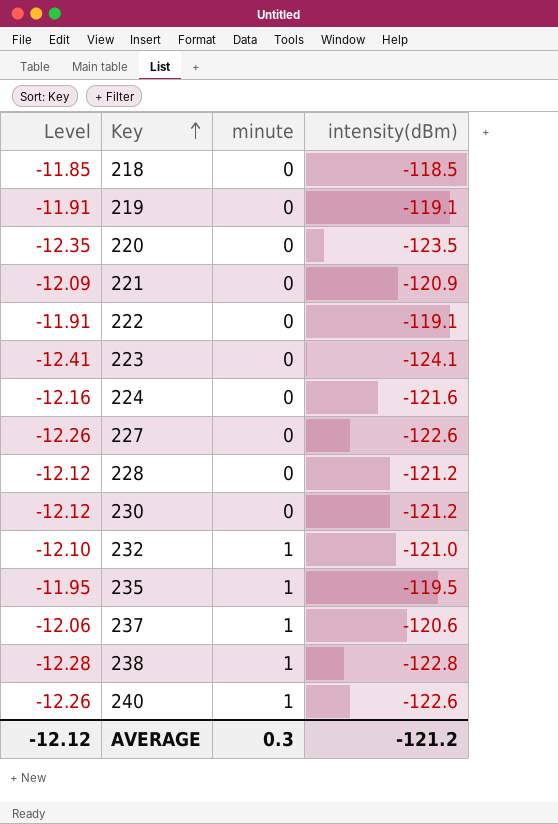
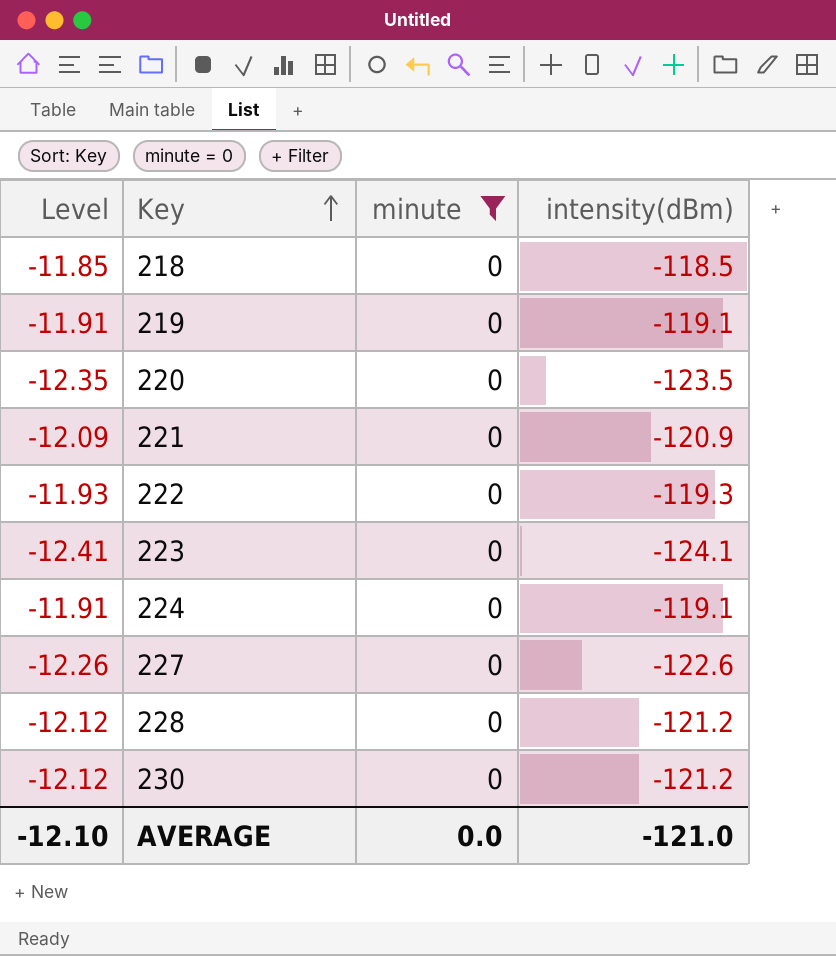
filter: none -> minute = 0
222 | Level: -11.91 -> -11.93
222 | intensity(dBm): -119.1 -> -119.3
224 | Level: -12.16 -> -11.91
224 | intensity(dBm): -121.6 -> -119.1
AVERAGE | Level: -12.12 -> -12.10
AVERAGE | minute: 0.3 -> 0.0
AVERAGE | intensity(dBm): -121.2 -> -121.0

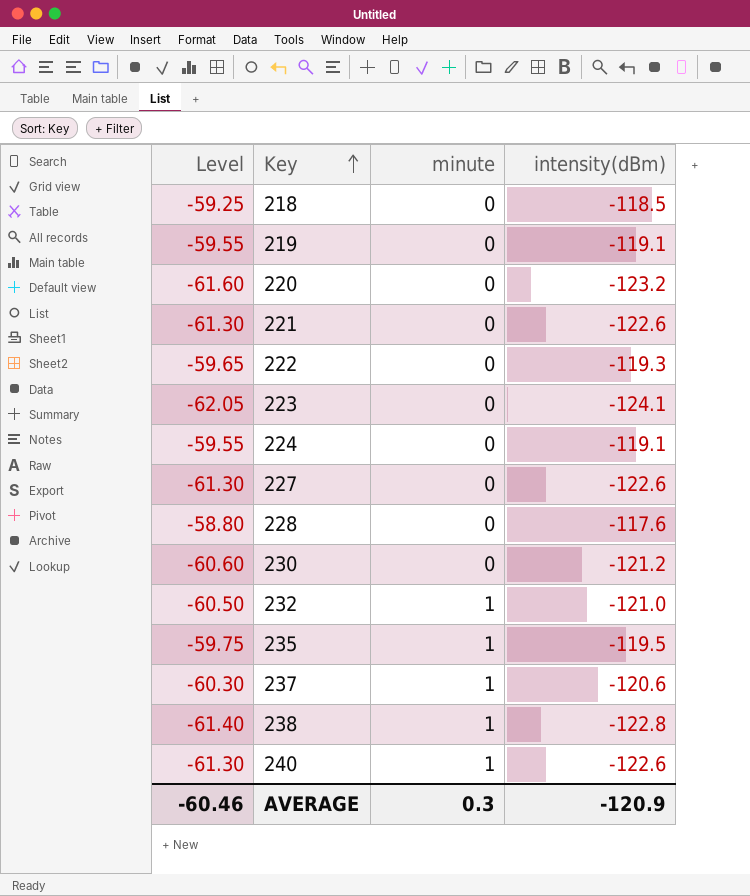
filter: minute = 0 -> none
column Level | formula: [intensity(dBm)] * 0.1 -> [intensity(dBm)] * 0.5
220 | intensity(dBm): -123.5 -> -123.2
221 | intensity(dBm): -120.9 -> -122.6
228 | intensity(dBm): -121.2 -> -117.6
AVERAGE | Level: -12.10 -> -60.46
AVERAGE | minute: 0.0 -> 0.3
AVERAGE | intensity(dBm): -121.0 -> -120.9

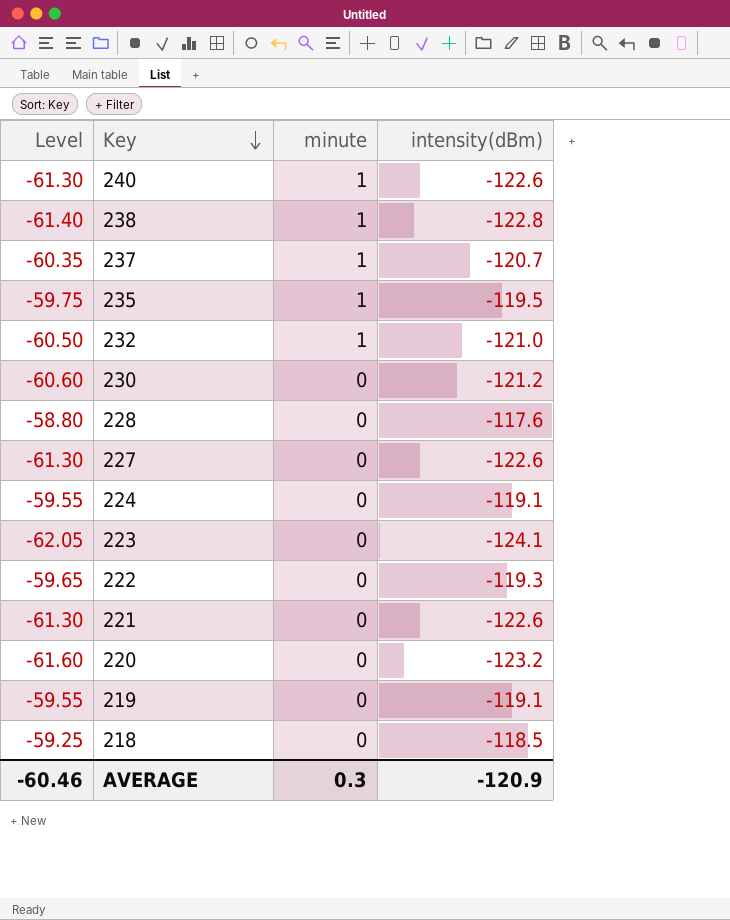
row order: Key ascending -> Key descending
237 | Level: -60.30 -> -60.35
237 | intensity(dBm): -120.6 -> -120.7

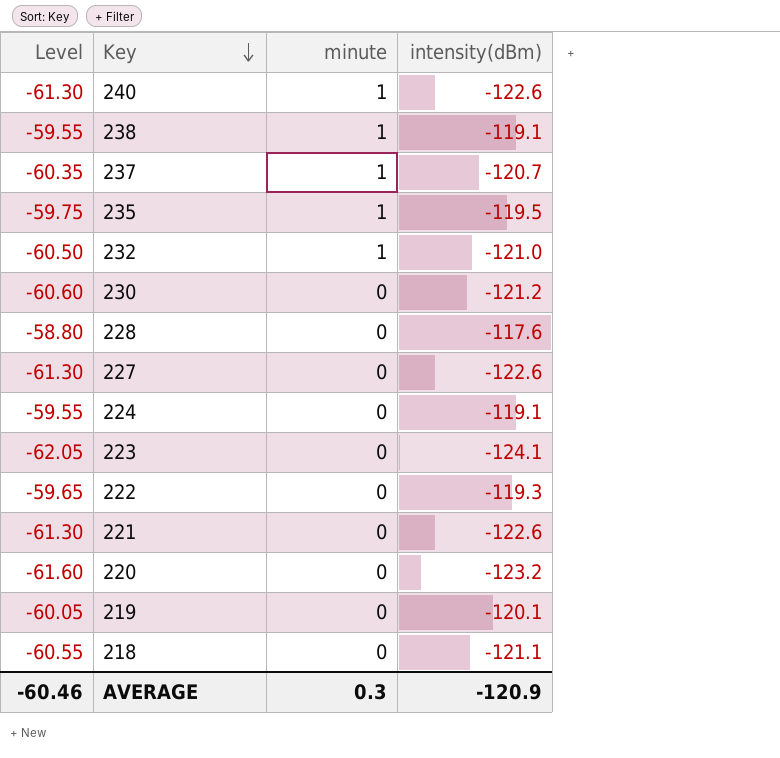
238 | Level: -61.40 -> -59.55
238 | intensity(dBm): -122.8 -> -119.1
219 | Level: -59.55 -> -60.05
219 | intensity(dBm): -119.1 -> -120.1
218 | Level: -59.25 -> -60.55
218 | intensity(dBm): -118.5 -> -121.1

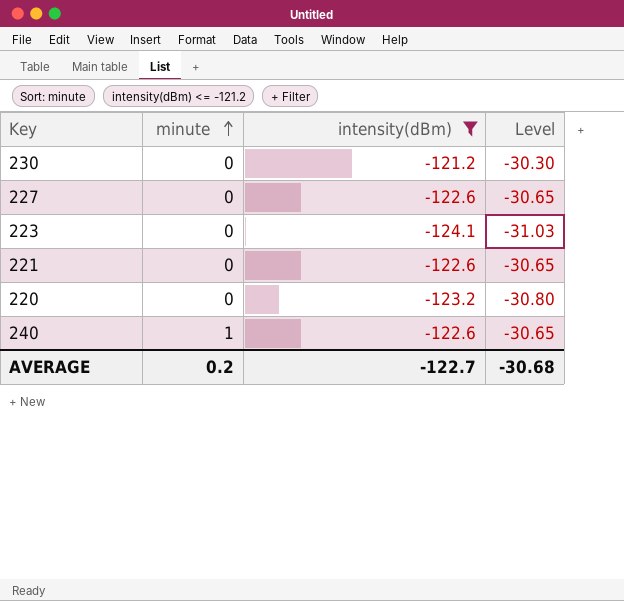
filter: none -> intensity(dBm) <= -121.2
row order: Key descending -> minute ascending
column Level | formula: [intensity(dBm)] * 0.5 -> [intensity(dBm)] * 0.25
column Level | position: 1 -> 4
AVERAGE | minute: 0.3 -> 0.2
AVERAGE | intensity(dBm): -120.9 -> -122.7
AVERAGE | Level: -60.46 -> -30.68

